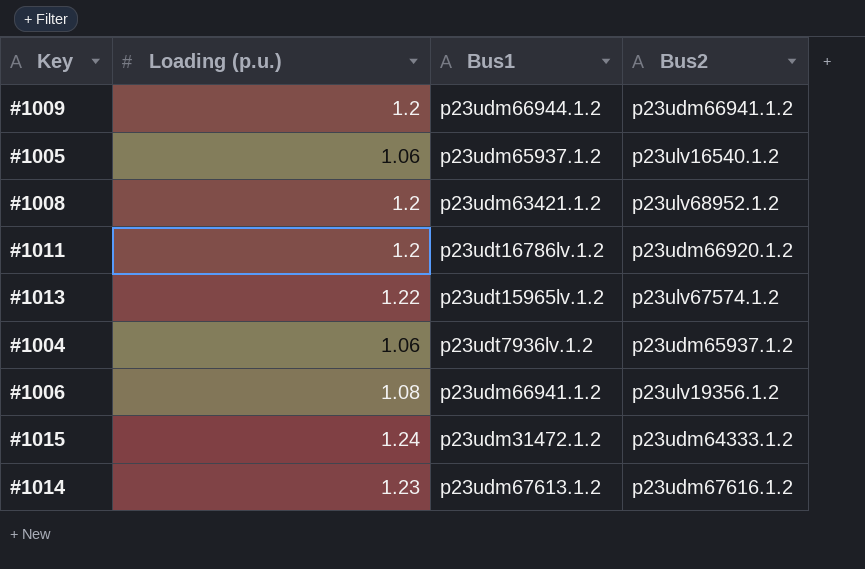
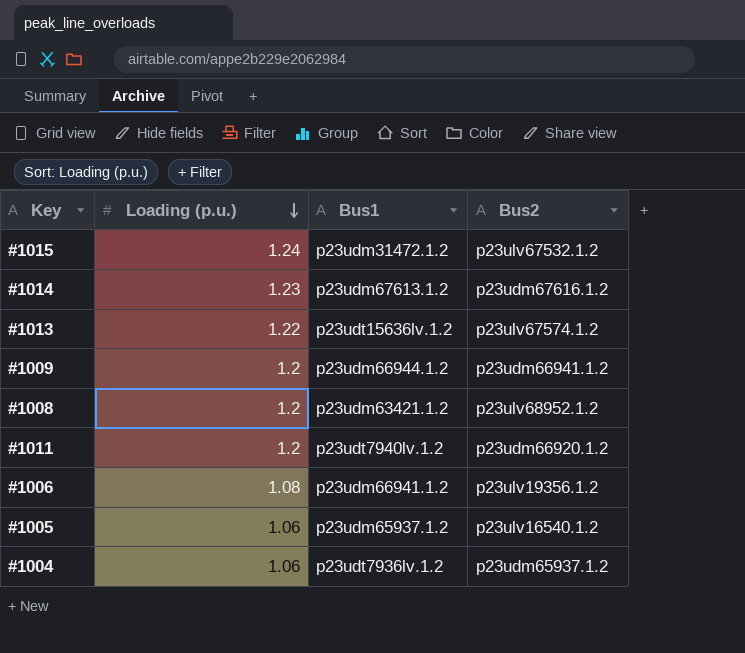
row order: none -> Loading (p.u.) descending
#1015 | Bus2: p23udm64333.1.2 -> p23ulv67532.1.2
#1013 | Bus1: p23udt15965lv.1.2 -> p23udt15636lv.1.2
#1011 | Bus1: p23udt16786lv.1.2 -> p23udt7940lv.1.2

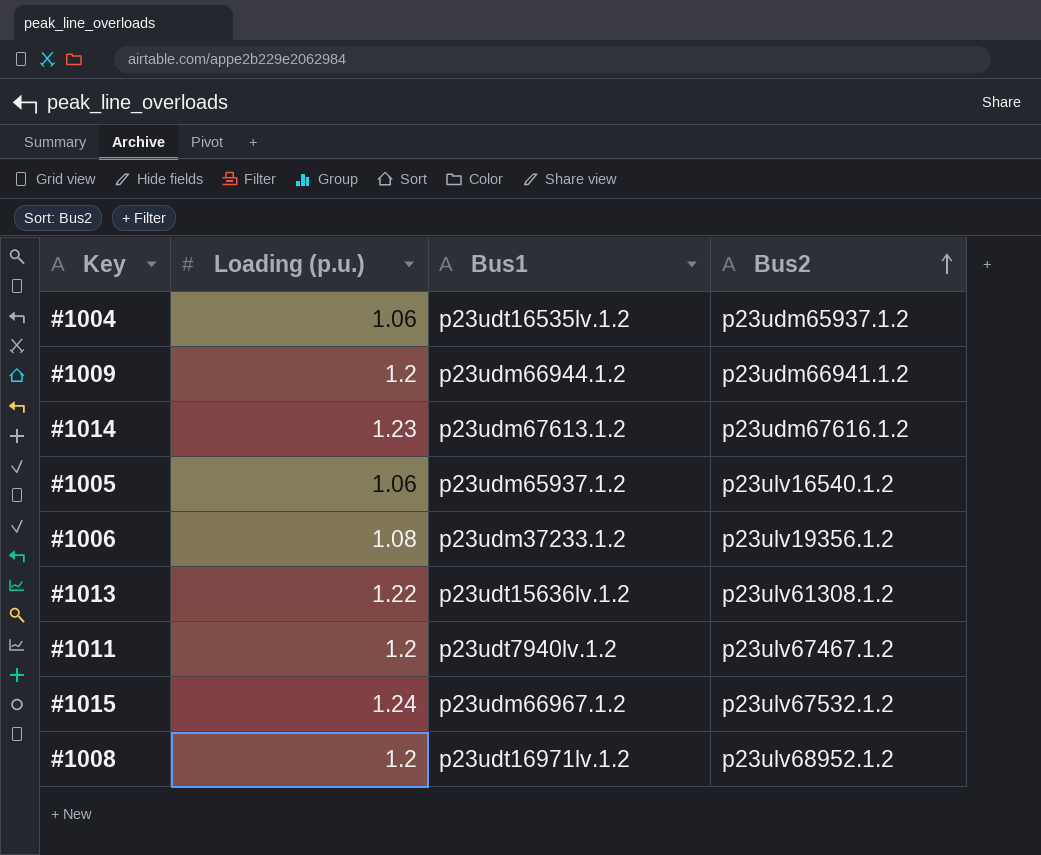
row order: Loading (p.u.) descending -> Bus2 ascending
#1004 | Bus1: p23udt7936lv.1.2 -> p23udt16535lv.1.2
#1006 | Bus1: p23udm66941.1.2 -> p23udm37233.1.2
#1013 | Bus2: p23ulv67574.1.2 -> p23ulv61308.1.2
#1011 | Bus2: p23udm66920.1.2 -> p23ulv67467.1.2
#1015 | Bus1: p23udm31472.1.2 -> p23udm66967.1.2
#1008 | Bus1: p23udm63421.1.2 -> p23udt16971lv.1.2

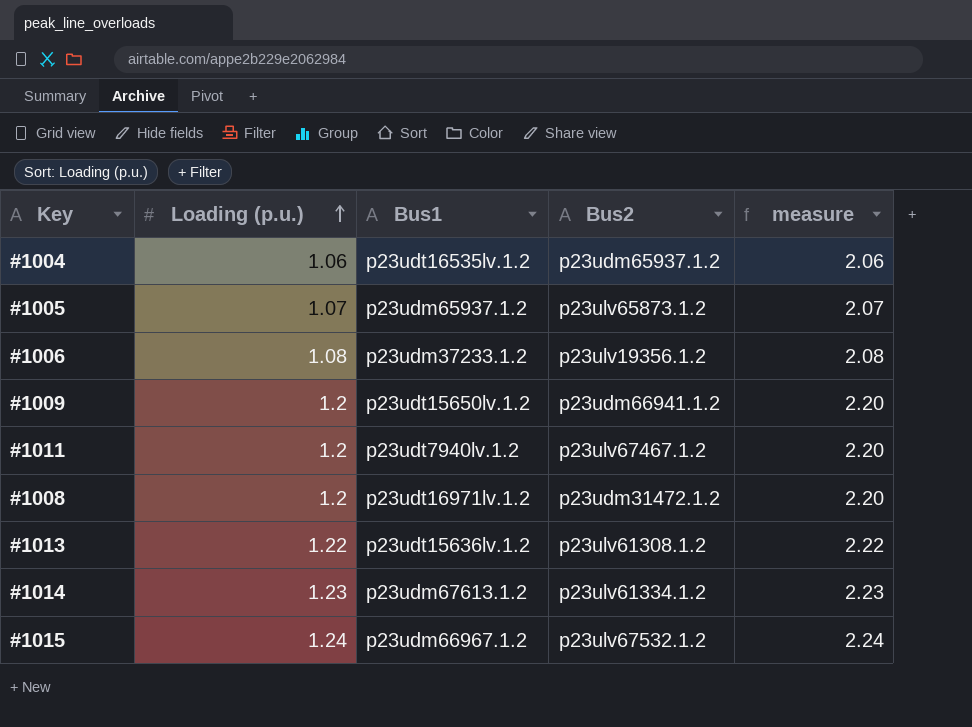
row order: Bus2 ascending -> Loading (p.u.) ascending
column measure | formula: none -> [Loading (p.u.)] + 1
#1005 | Loading (p.u.): 1.06 -> 1.07
#1005 | Bus2: p23ulv16540.1.2 -> p23ulv65873.1.2
#1009 | Bus1: p23udm66944.1.2 -> p23udt15650lv.1.2
#1008 | Bus2: p23ulv68952.1.2 -> p23udm31472.1.2
#1014 | Bus2: p23udm67616.1.2 -> p23ulv61334.1.2

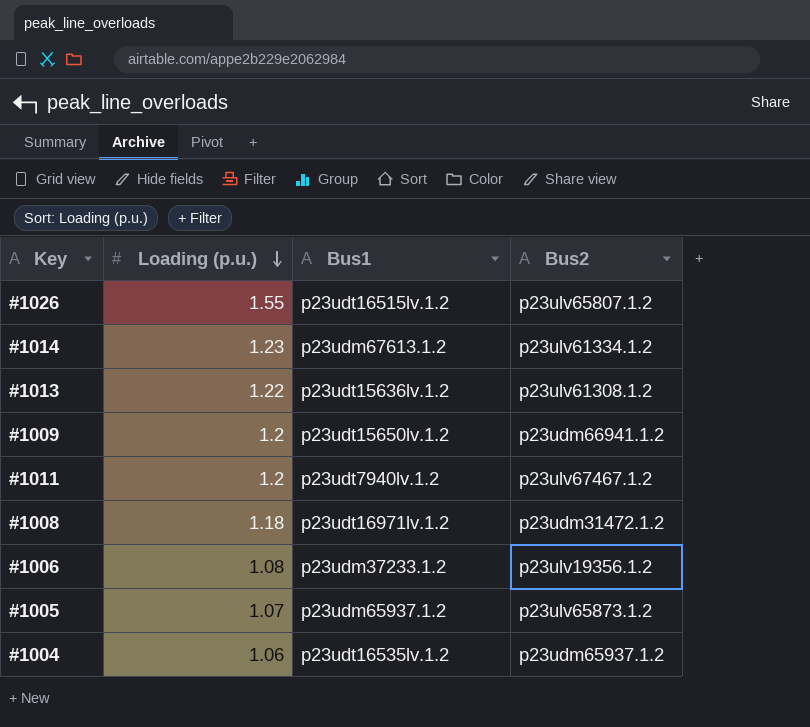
row order: Loading (p.u.) ascending -> Loading (p.u.) descending
column measure | formula: [Loading (p.u.)] + 1 -> none
row #1015: 1.24 | p23udm66967.1.2 | p23ulv67532.1.2 | 2.24 -> none
row #1026: none -> 1.55 | p23udt16515lv.1.2 | p23ulv65807.1.2
#1008 | Loading (p.u.): 1.2 -> 1.18

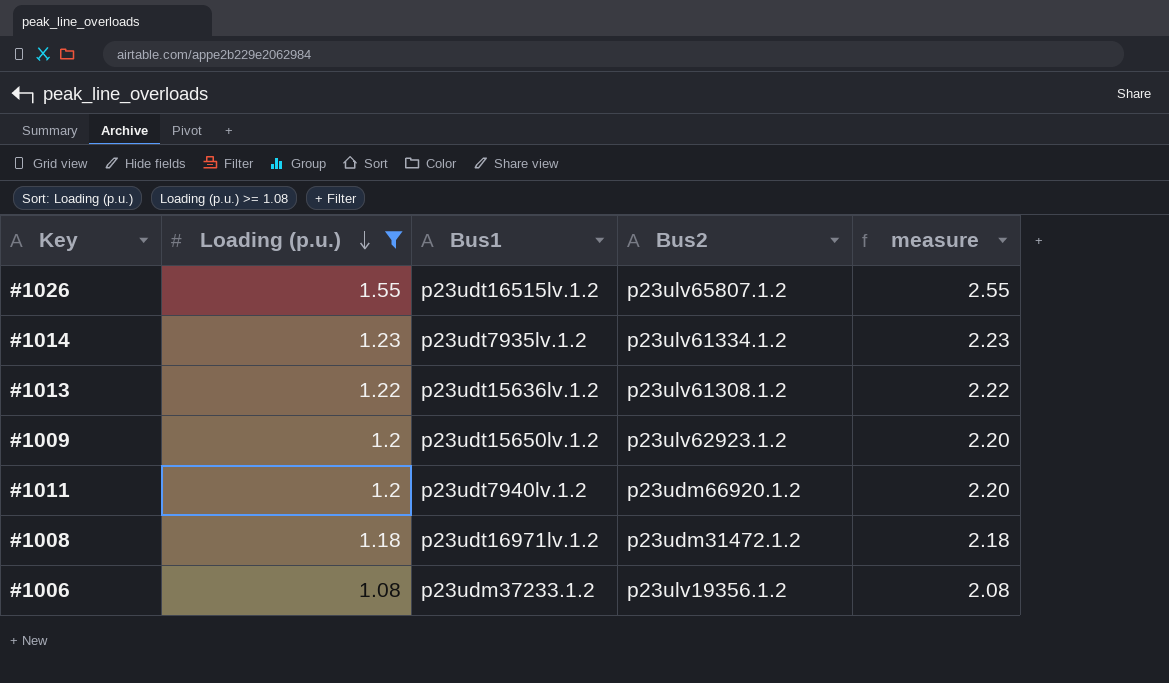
filter: none -> Loading (p.u.) >= 1.08
column measure | formula: none -> [Loading (p.u.)] + 1
#1014 | Bus1: p23udm67613.1.2 -> p23udt7935lv.1.2
#1009 | Bus2: p23udm66941.1.2 -> p23ulv62923.1.2
#1011 | Bus2: p23ulv67467.1.2 -> p23udm66920.1.2

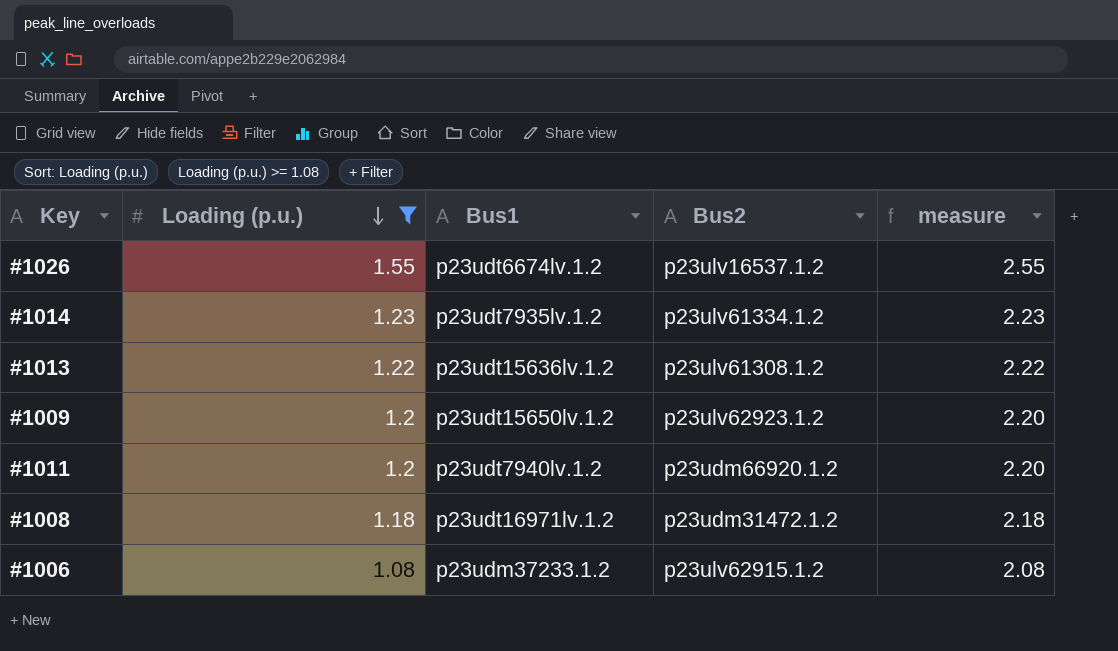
#1026 | Bus1: p23udt16515lv.1.2 -> p23udt6674lv.1.2
#1026 | Bus2: p23ulv65807.1.2 -> p23ulv16537.1.2
#1006 | Bus2: p23ulv19356.1.2 -> p23ulv62915.1.2

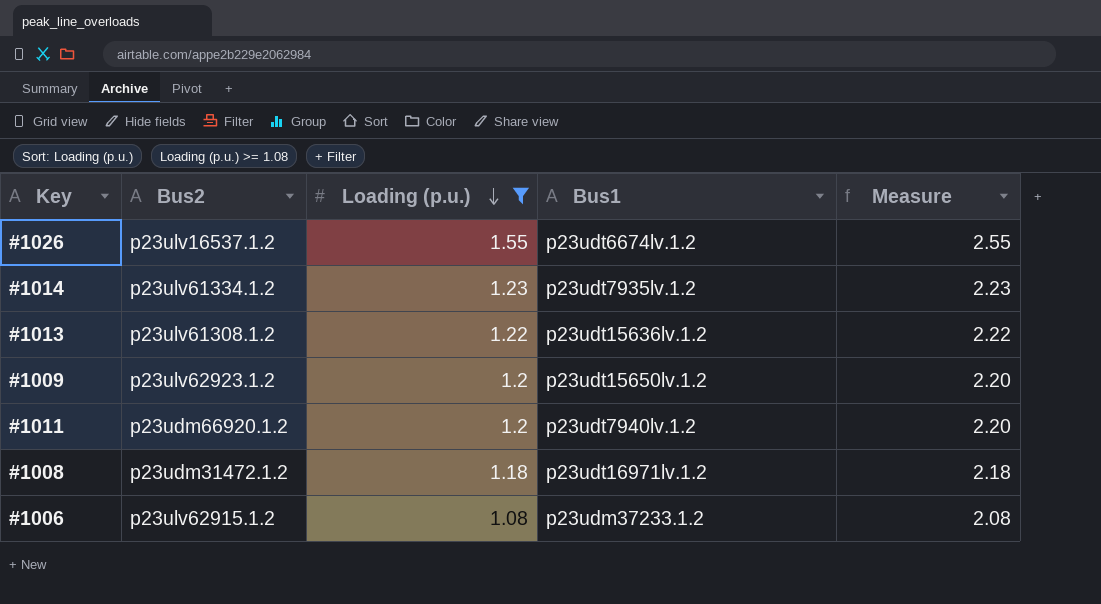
column Bus2 | position: 4 -> 2
column name: measure -> Measure

